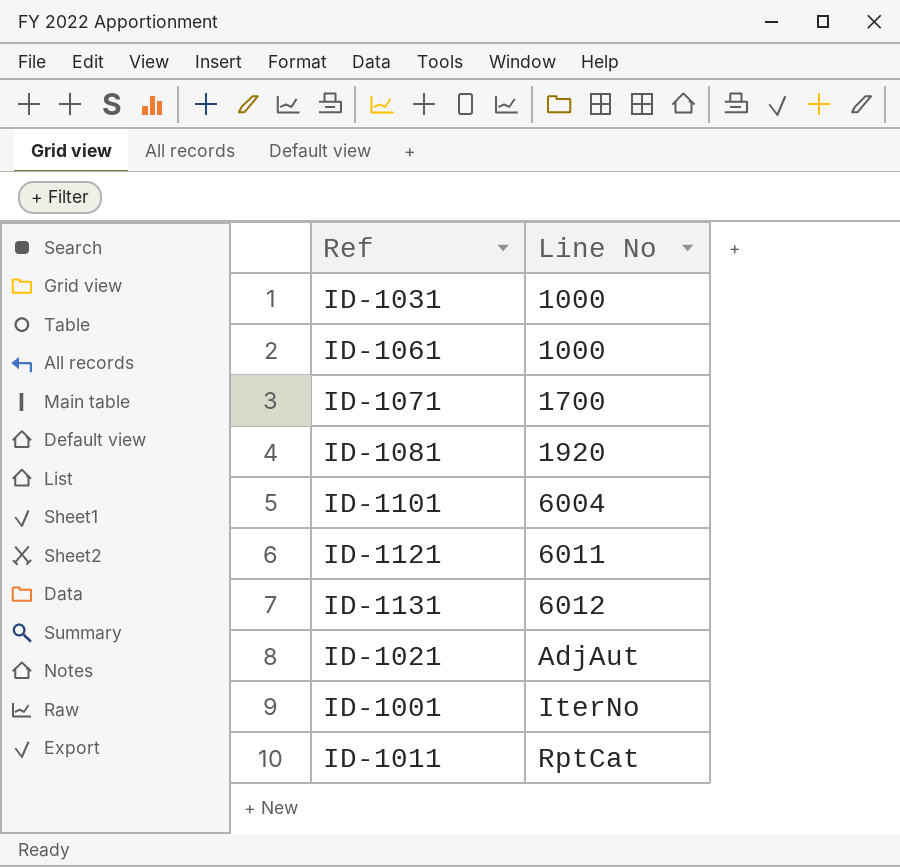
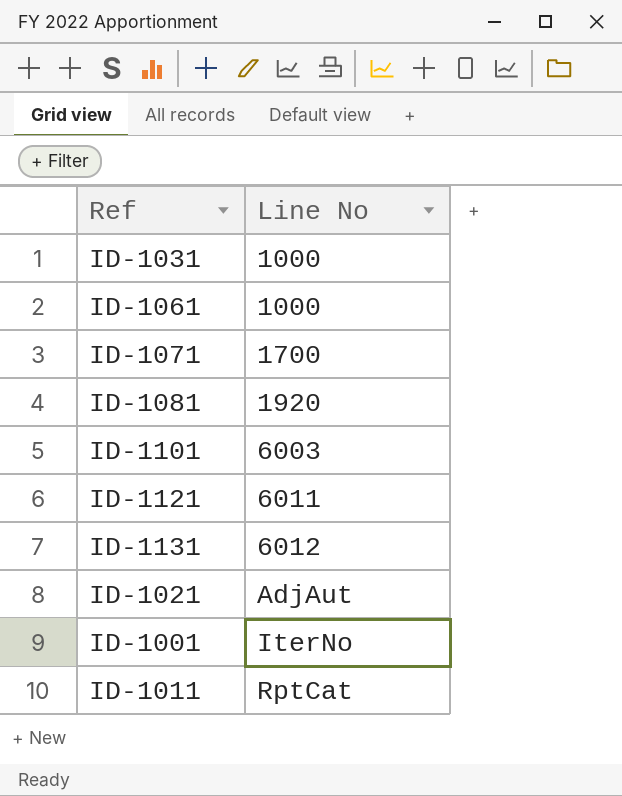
ID-1101 | Line No: 6004 -> 6003

